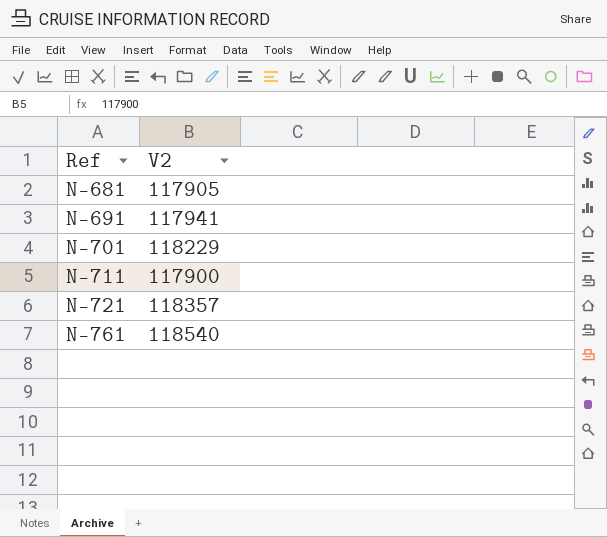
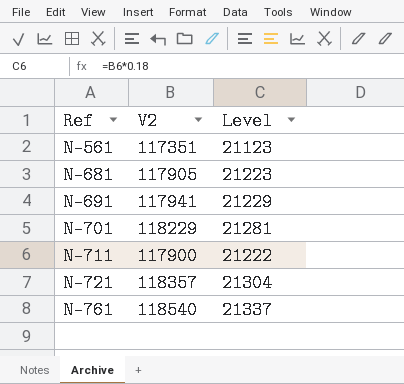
column Level | formula: none -> [V2] * 0.18
row N-561: none -> 117351 | 21123

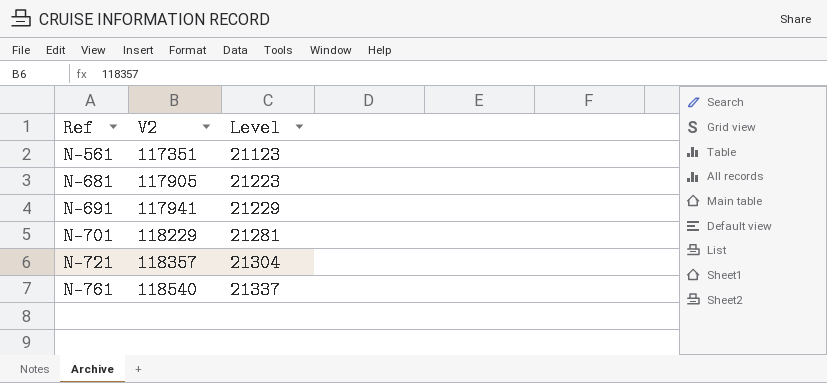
row N-711: 117900 | 21222 -> none

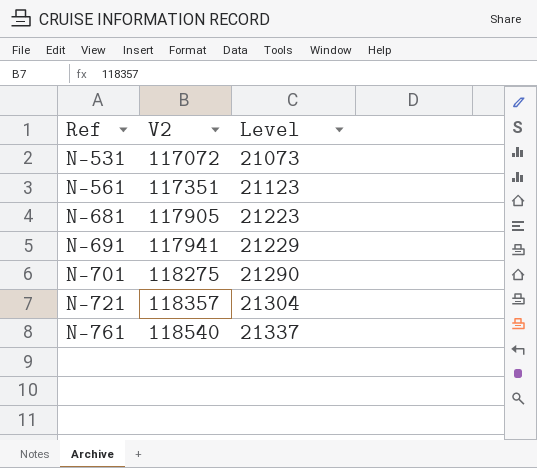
row N-531: none -> 117072 | 21073
N-701 | V2: 118229 -> 118275
N-701 | Level: 21281 -> 21290

